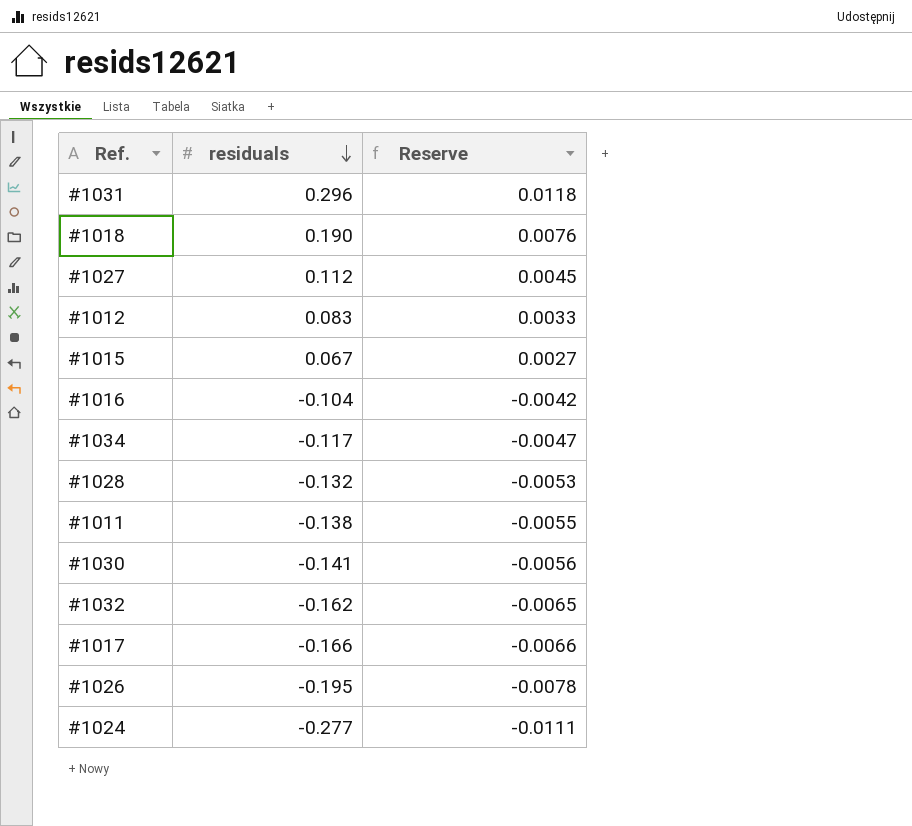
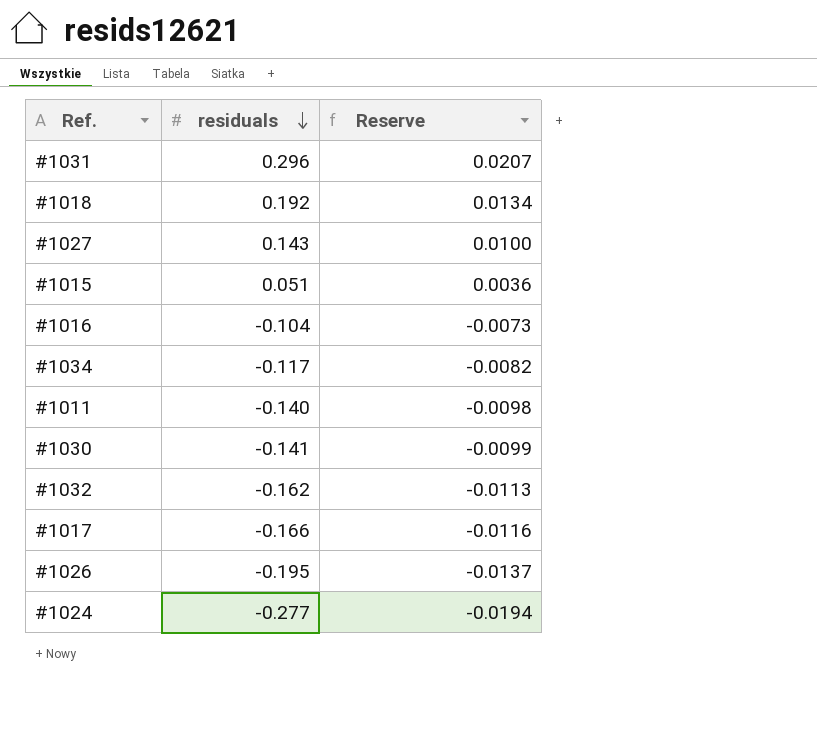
column Reserve | formula: [residuals] * 0.04 -> [residuals] * 0.07
row #1012: 0.083 | 0.0033 -> none
row #1028: -0.132 | -0.0053 -> none
#1018 | residuals: 0.190 -> 0.192
#1027 | residuals: 0.112 -> 0.143
#1015 | residuals: 0.067 -> 0.051
#1011 | residuals: -0.138 -> -0.140

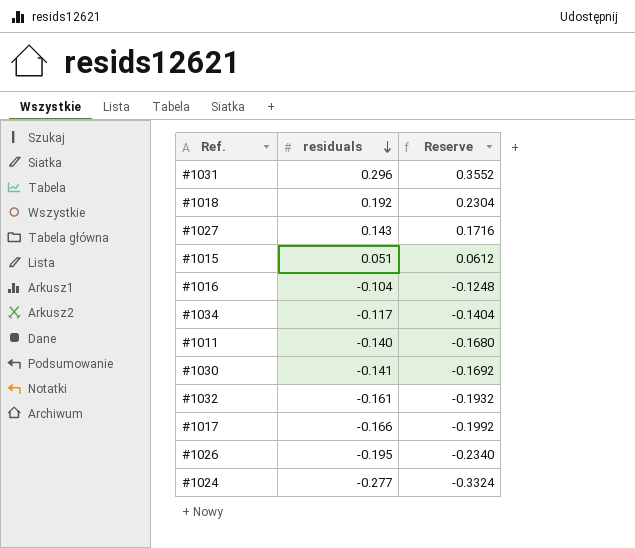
column Reserve | formula: [residuals] * 0.07 -> [residuals] * 1.2
#1032 | residuals: -0.162 -> -0.161

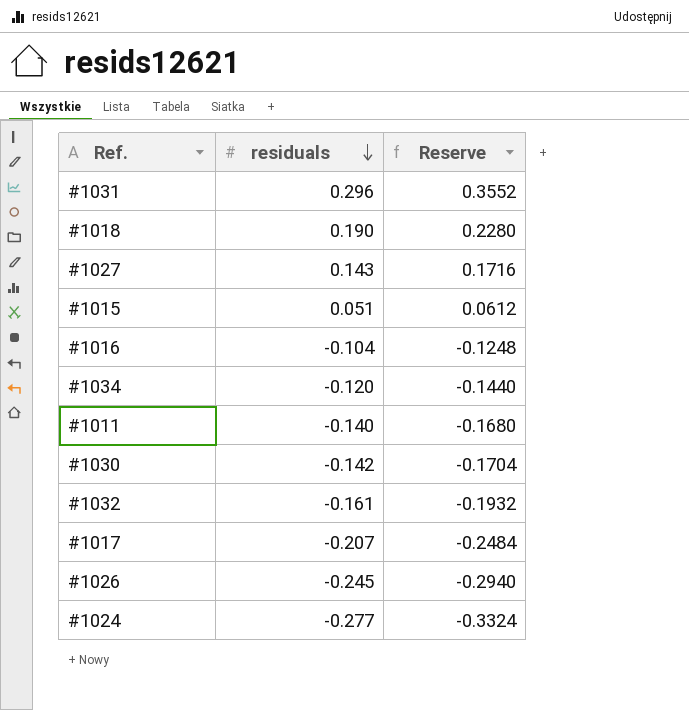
#1018 | residuals: 0.192 -> 0.190
#1018 | Reserve: 0.2304 -> 0.2280
#1034 | residuals: -0.117 -> -0.120
#1034 | Reserve: -0.1404 -> -0.1440
#1030 | residuals: -0.141 -> -0.142
#1030 | Reserve: -0.1692 -> -0.1704
#1017 | residuals: -0.166 -> -0.207
#1017 | Reserve: -0.1992 -> -0.2484
#1026 | residuals: -0.195 -> -0.245
#1026 | Reserve: -0.2340 -> -0.2940

